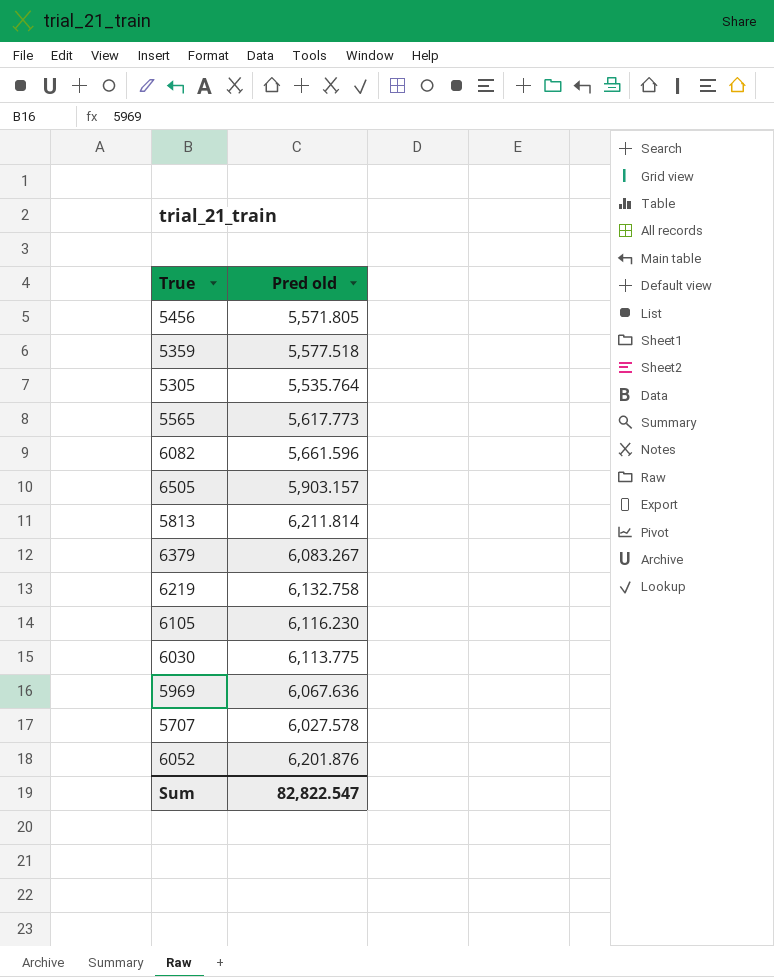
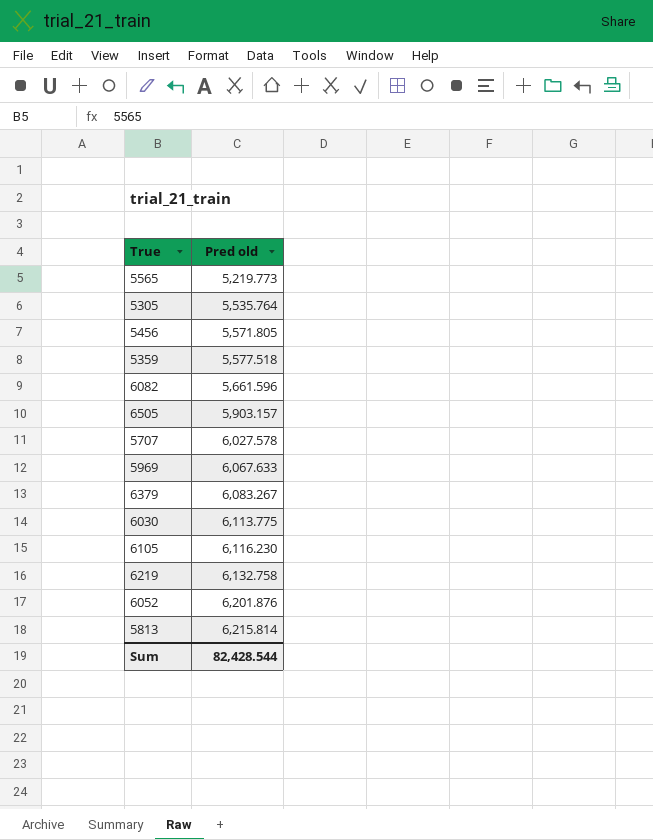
row order: none -> Pred old ascending
5565 | Pred old: 5,617.773 -> 5,219.773
5969 | Pred old: 6,067.636 -> 6,067.633
5813 | Pred old: 6,211.814 -> 6,215.814
Sum | Pred old: 82,822.547 -> 82,428.544

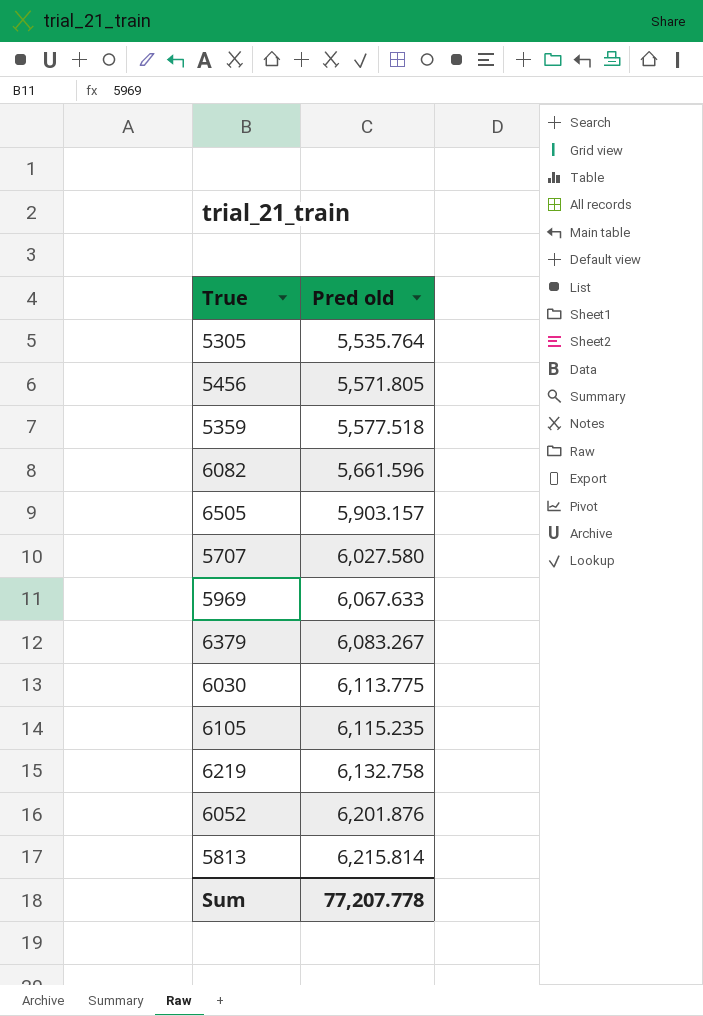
row 5565: 5,219.773 -> none
5707 | Pred old: 6,027.578 -> 6,027.580
6105 | Pred old: 6,116.230 -> 6,115.235
Sum | Pred old: 82,428.544 -> 77,207.778

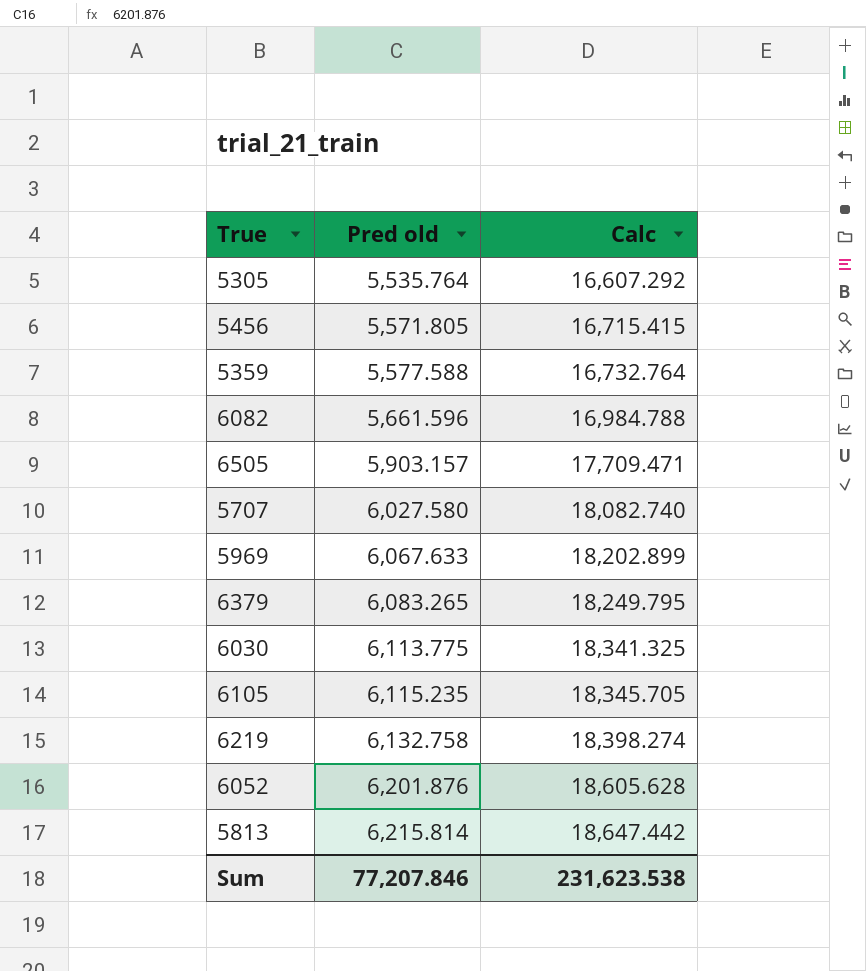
column Calc | formula: none -> [Pred old] * 3
5359 | Pred old: 5,577.518 -> 5,577.588
6379 | Pred old: 6,083.267 -> 6,083.265
Sum | Pred old: 77,207.778 -> 77,207.846

